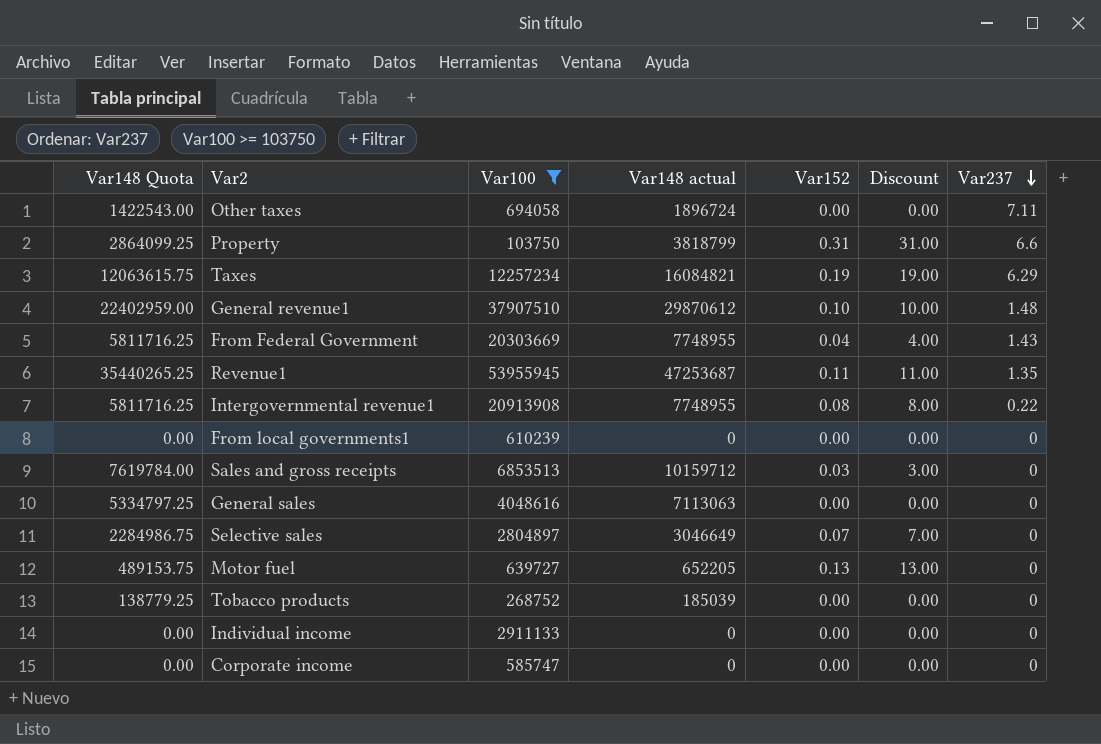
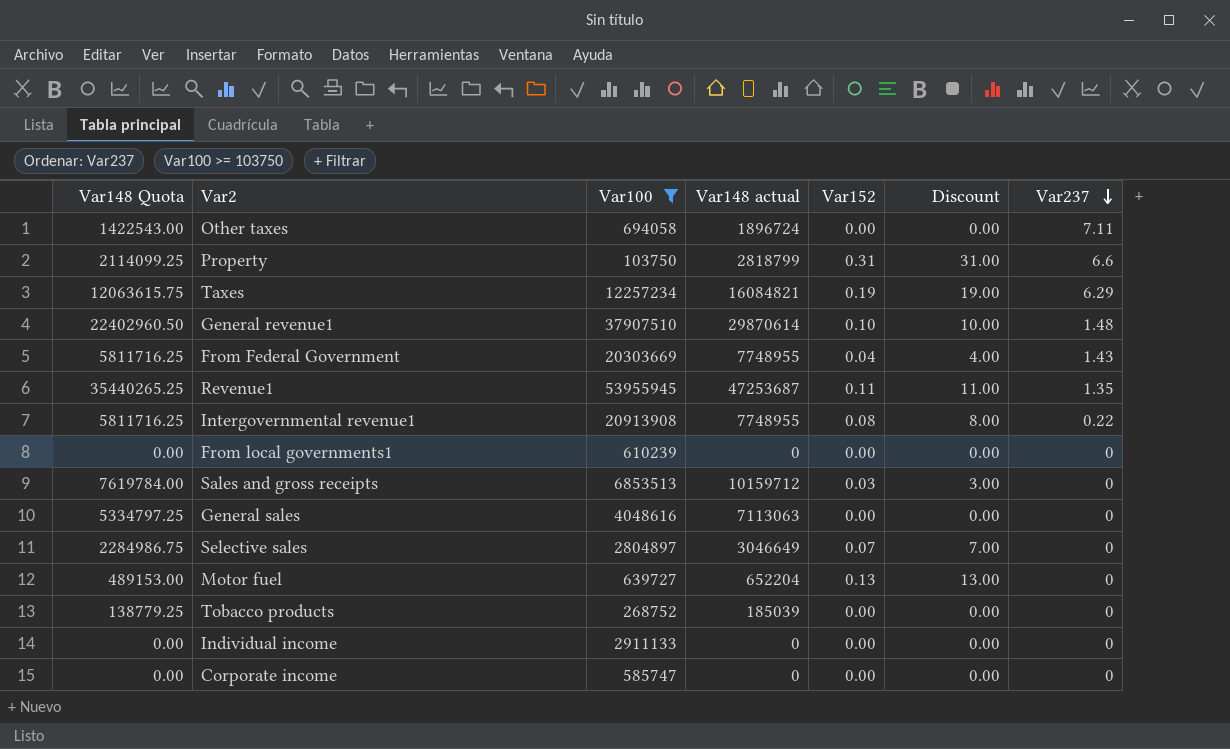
Property | Var148 Quota: 2864099.25 -> 2114099.25
Property | Var148 actual: 3818799 -> 2818799
General revenue1 | Var148 Quota: 22402959.00 -> 22402960.50
General revenue1 | Var148 actual: 29870612 -> 29870614
Motor fuel | Var148 Quota: 489153.75 -> 489153.00
Motor fuel | Var148 actual: 652205 -> 652204

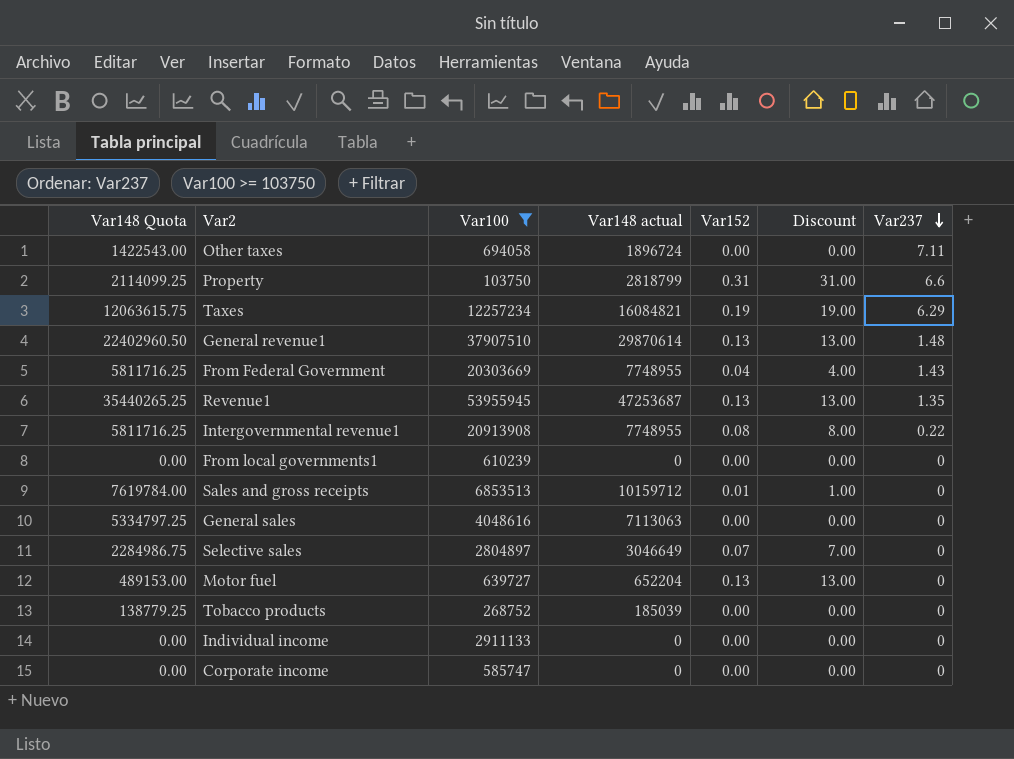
General revenue1 | Var152: 0.10 -> 0.13
General revenue1 | Discount: 10.00 -> 13.00
Revenue1 | Var152: 0.11 -> 0.13
Revenue1 | Discount: 11.00 -> 13.00
Sales and gross receipts | Var152: 0.03 -> 0.01
Sales and gross receipts | Discount: 3.00 -> 1.00

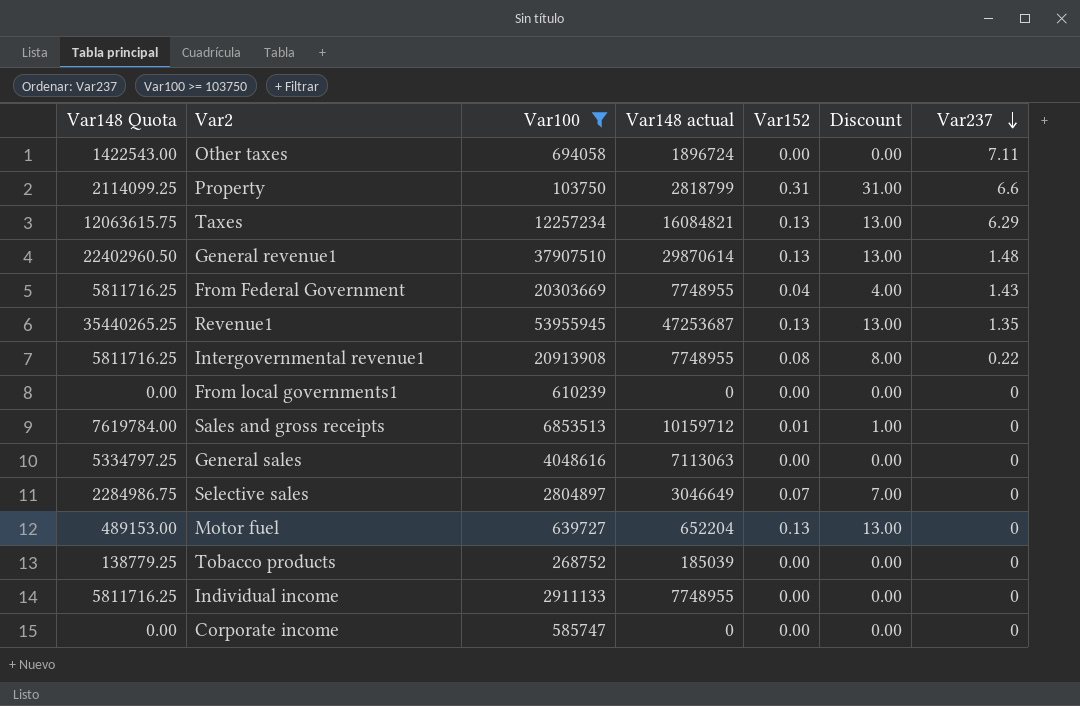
Taxes | Var152: 0.19 -> 0.13
Taxes | Discount: 19.00 -> 13.00
Individual income | Var148 Quota: 0.00 -> 5811716.25
Individual income | Var148 actual: 0 -> 7748955

